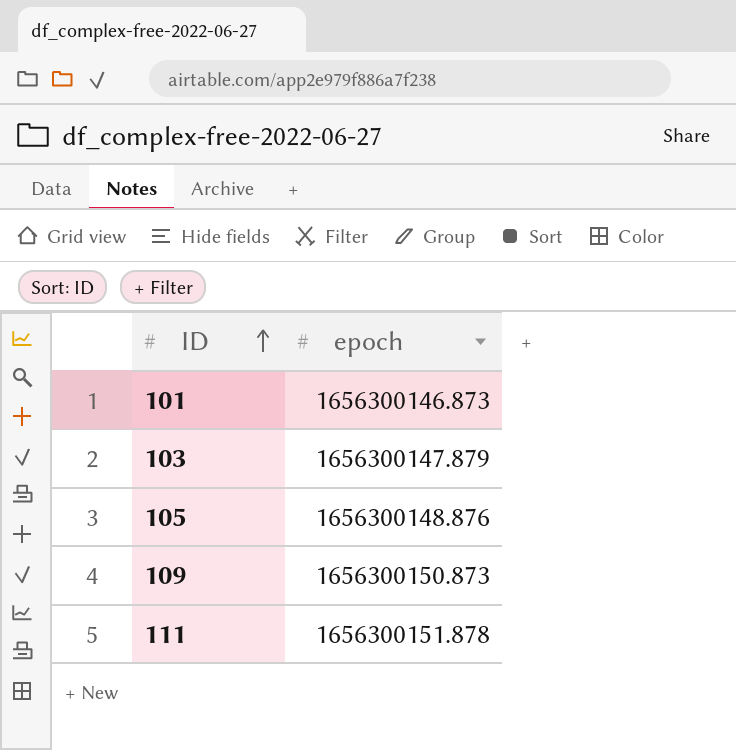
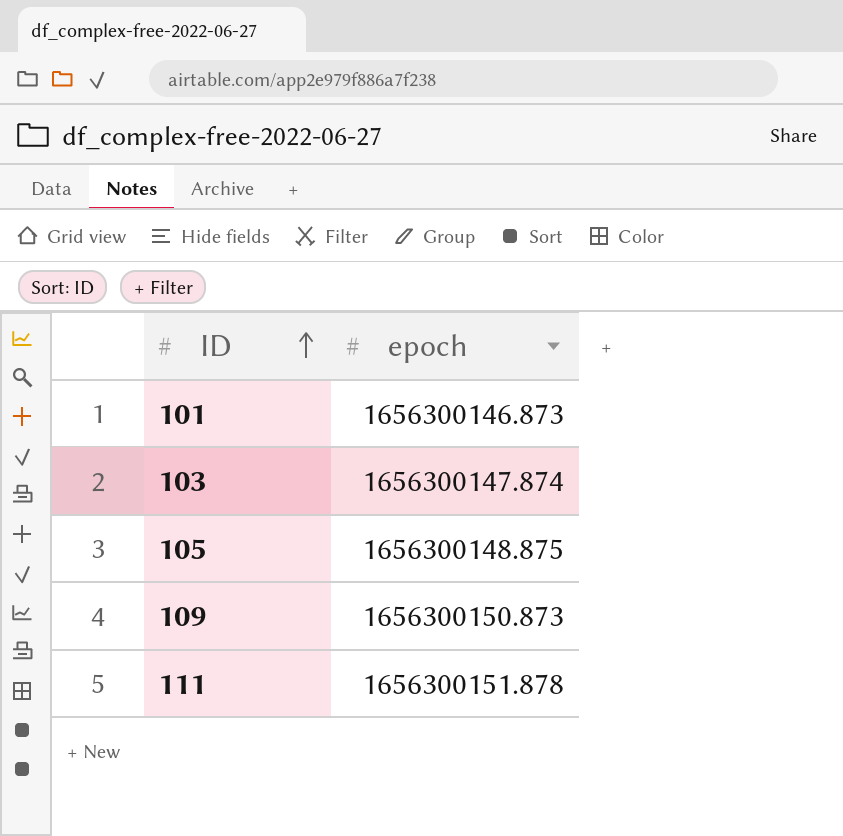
103 | epoch: 1656300147.879 -> 1656300147.874
105 | epoch: 1656300148.876 -> 1656300148.875

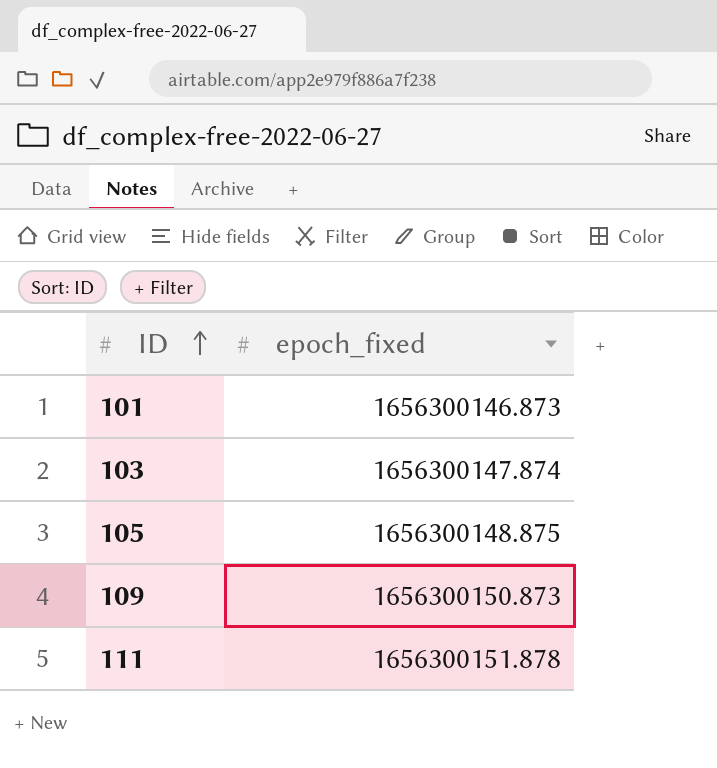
column name: epoch -> epoch_fixed

